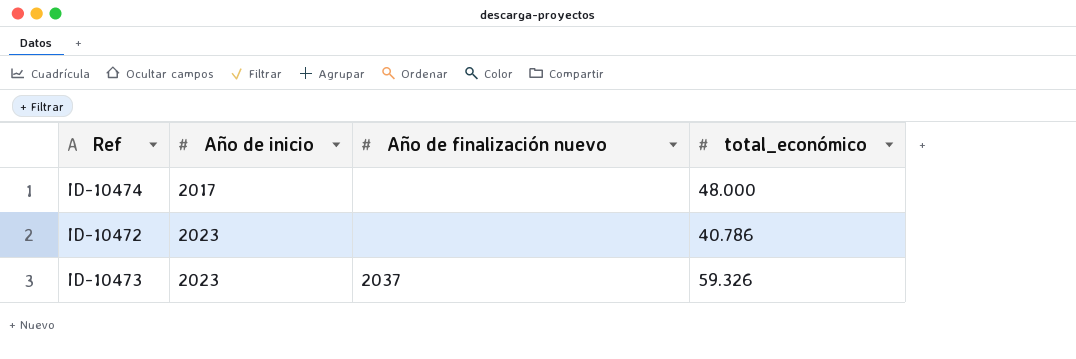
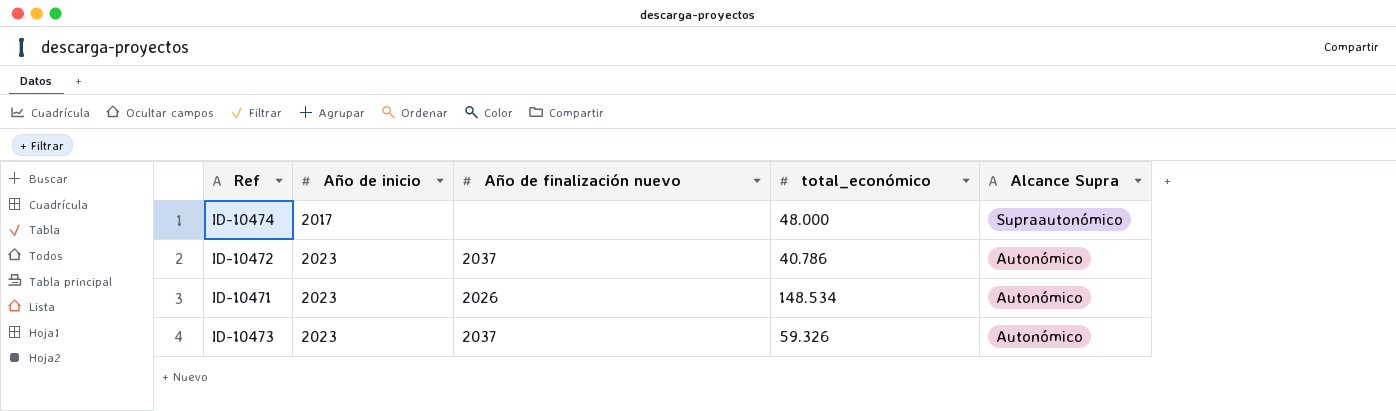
column Alcance Supra | position: none -> 5
ID-10472 | Año de finalización nuevo: none -> 2037
row ID-10471: none -> 2023 | 2026 | 148.534 | Autonómico

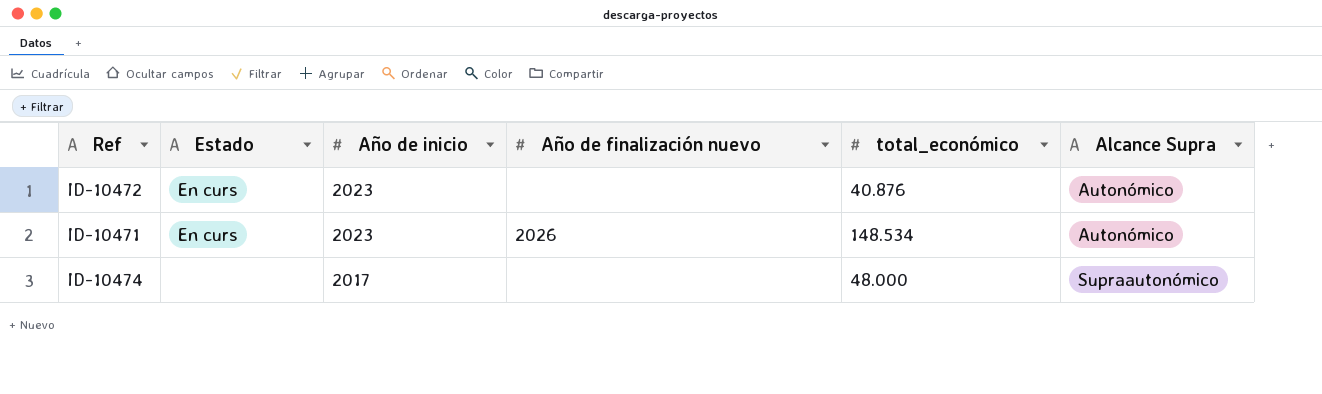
row order: Año de inicio ascending -> Año de inicio descending
column Estado | position: none -> 2
row ID-10473: 2023 | 2037 | 59.326 | Autonómico -> none
ID-10472 | Año de finalización nuevo: 2037 -> none
ID-10472 | total_económico: 40.786 -> 40.876

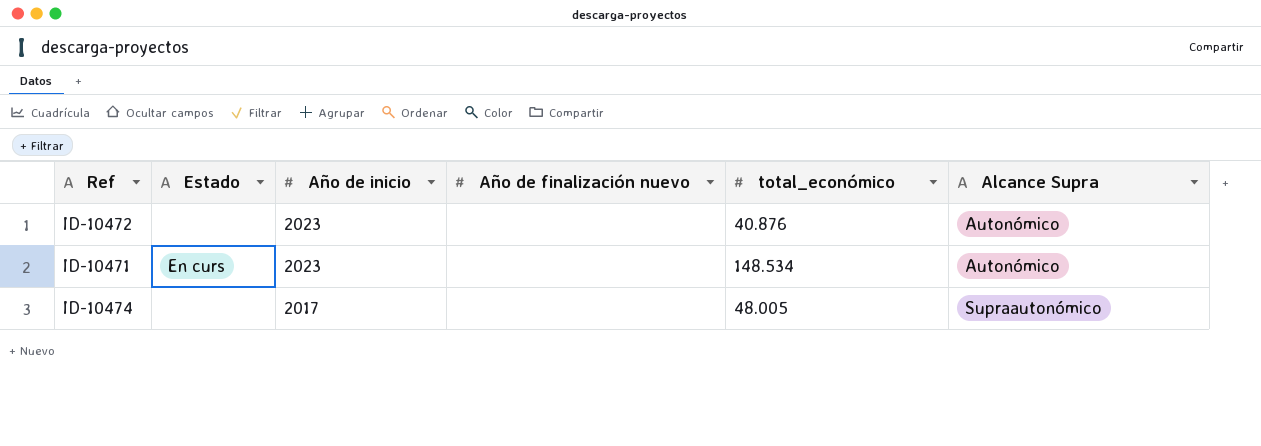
ID-10472 | Estado: En curs -> none
ID-10471 | Año de finalización nuevo: 2026 -> none
ID-10474 | total_económico: 48.000 -> 48.005

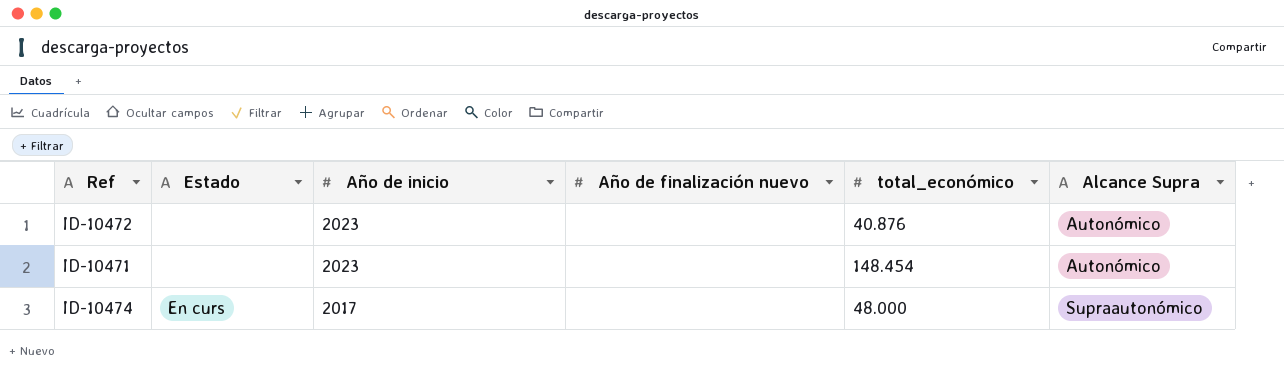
ID-10471 | Estado: En curs -> none
ID-10471 | total_económico: 148.534 -> 148.454
ID-10474 | Estado: none -> En curs
ID-10474 | total_económico: 48.005 -> 48.000

